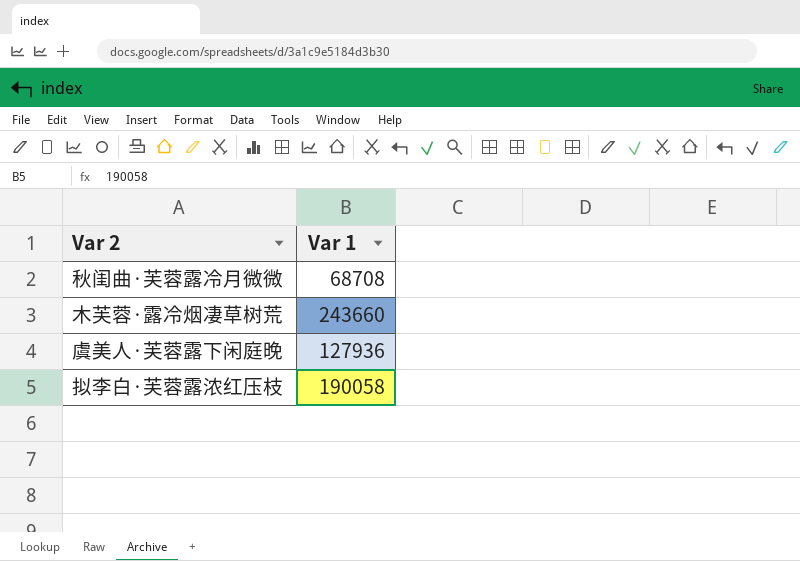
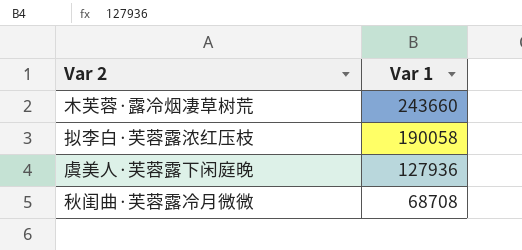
row order: none -> Var 1 descending

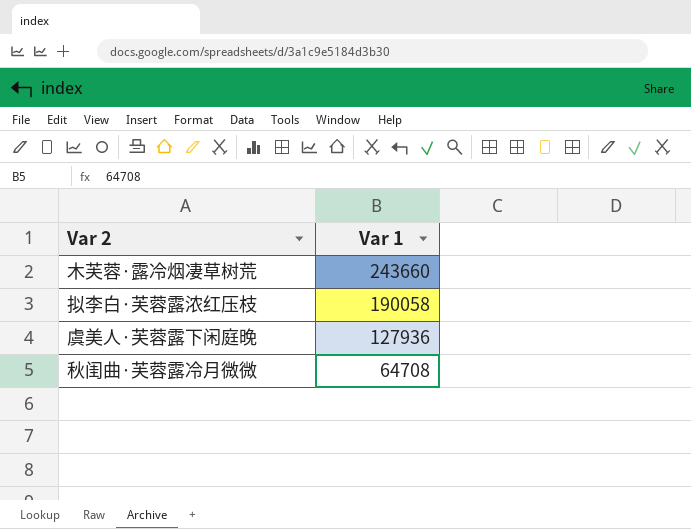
秋闺曲·芙蓉露冷月微微 | Var 1: 68708 -> 64708

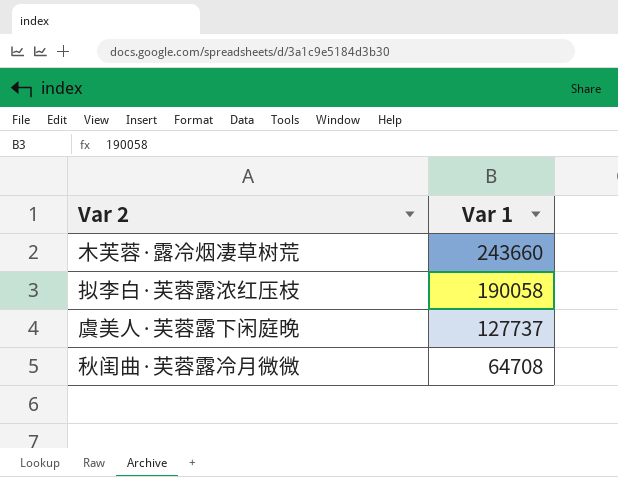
虞美人·芙蓉露下闲庭晚 | Var 1: 127936 -> 127737

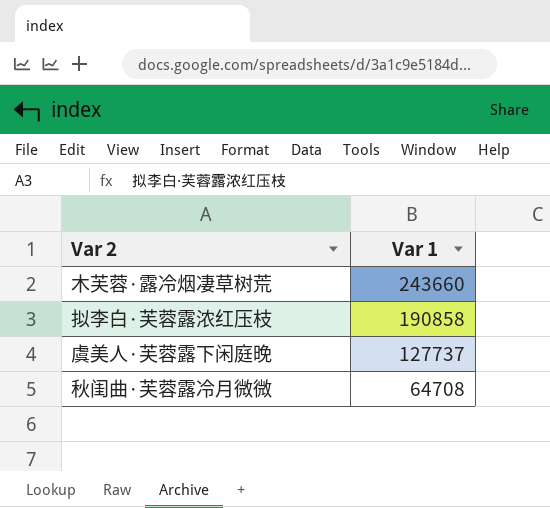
拟李白·芙蓉露浓红压枝 | Var 1: 190058 -> 190858

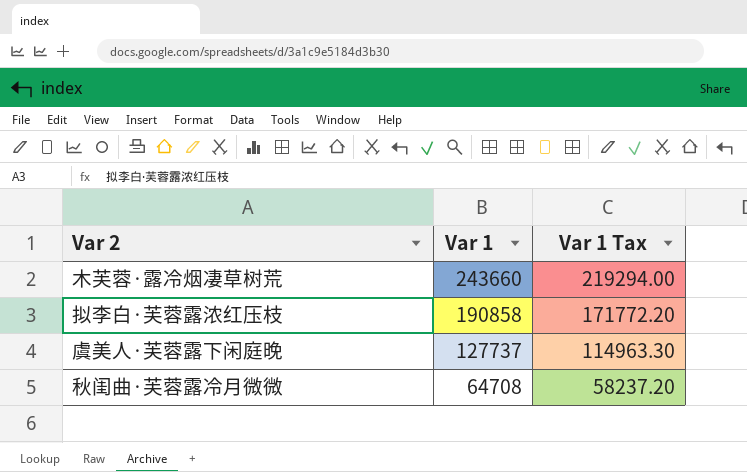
column Var 1 Tax | formula: none -> [Var 1] * 0.9

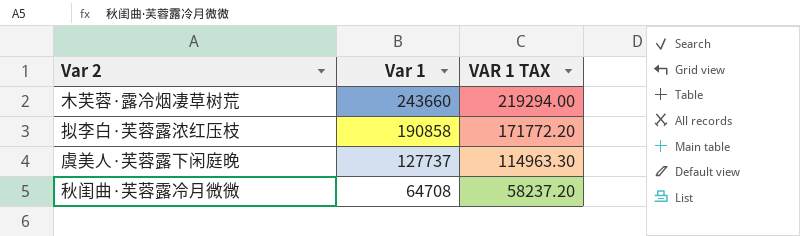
column name: Var 1 Tax -> VAR 1 TAX

